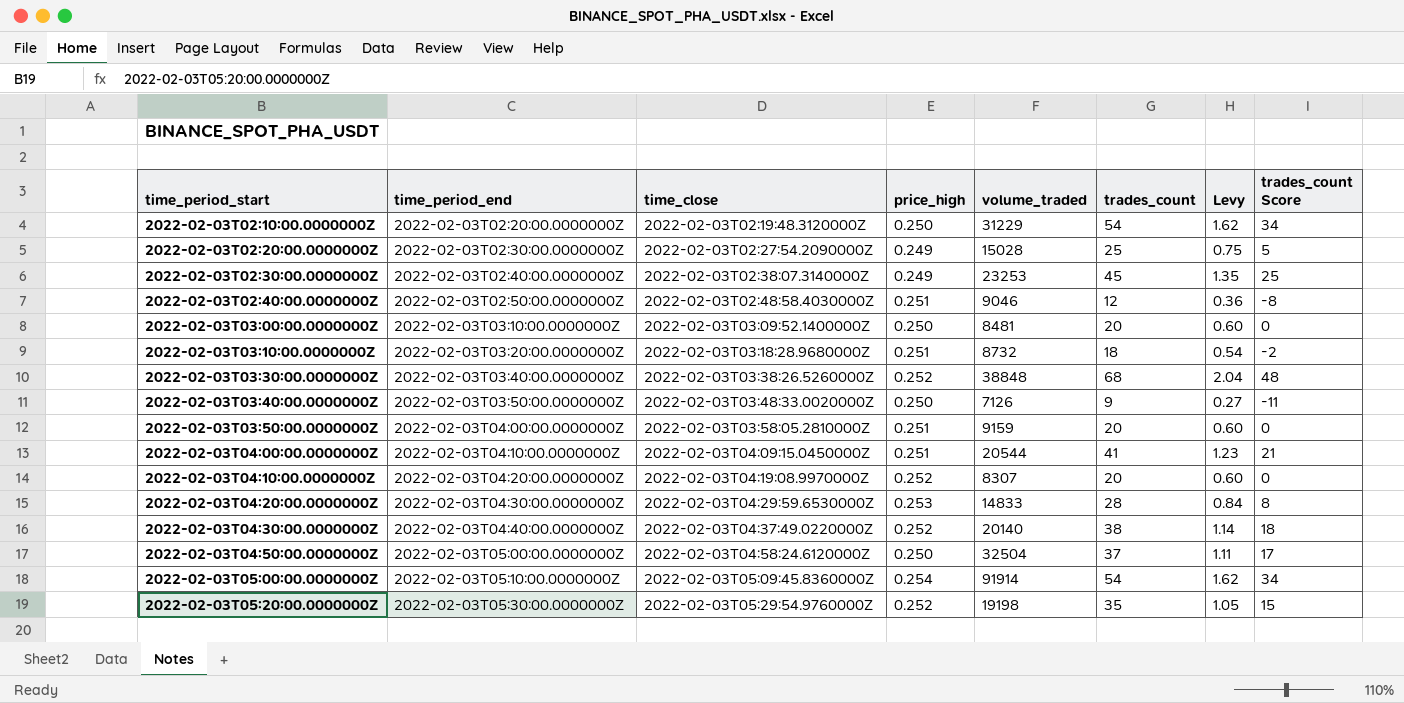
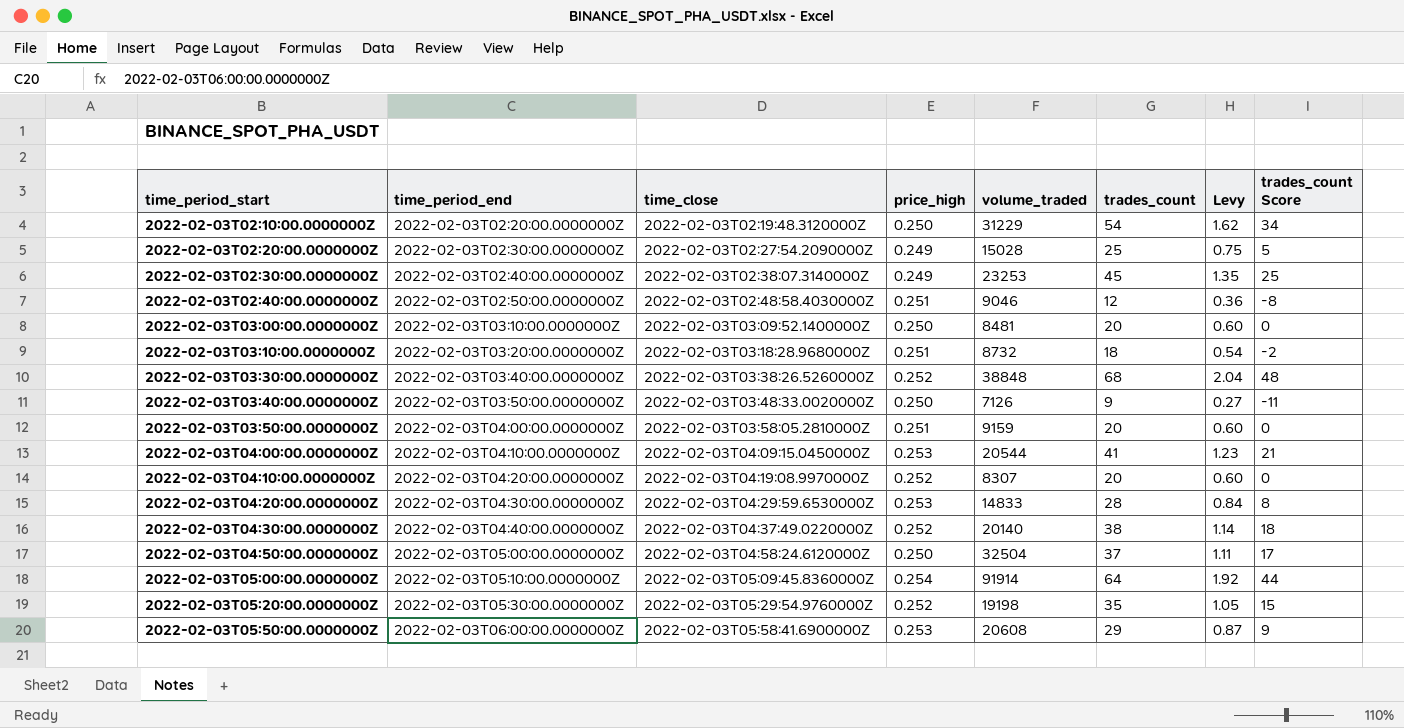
2022-02-03T04:00:00.0000000Z | price_high: 0.251 -> 0.253
2022-02-03T05:00:00.0000000Z | trades_count: 54 -> 64
2022-02-03T05:00:00.0000000Z | Levy: 1.62 -> 1.92
2022-02-03T05:00:00.0000000Z | trades_count Score: 34 -> 44
row 2022-02-03T05:50:00.0000000Z: none -> 2022-02-03T06:00:00.0000000Z | 2022-02-03T05:58:41.6900000Z | 0.253 | 20608 | 29 | 0.87 | 9

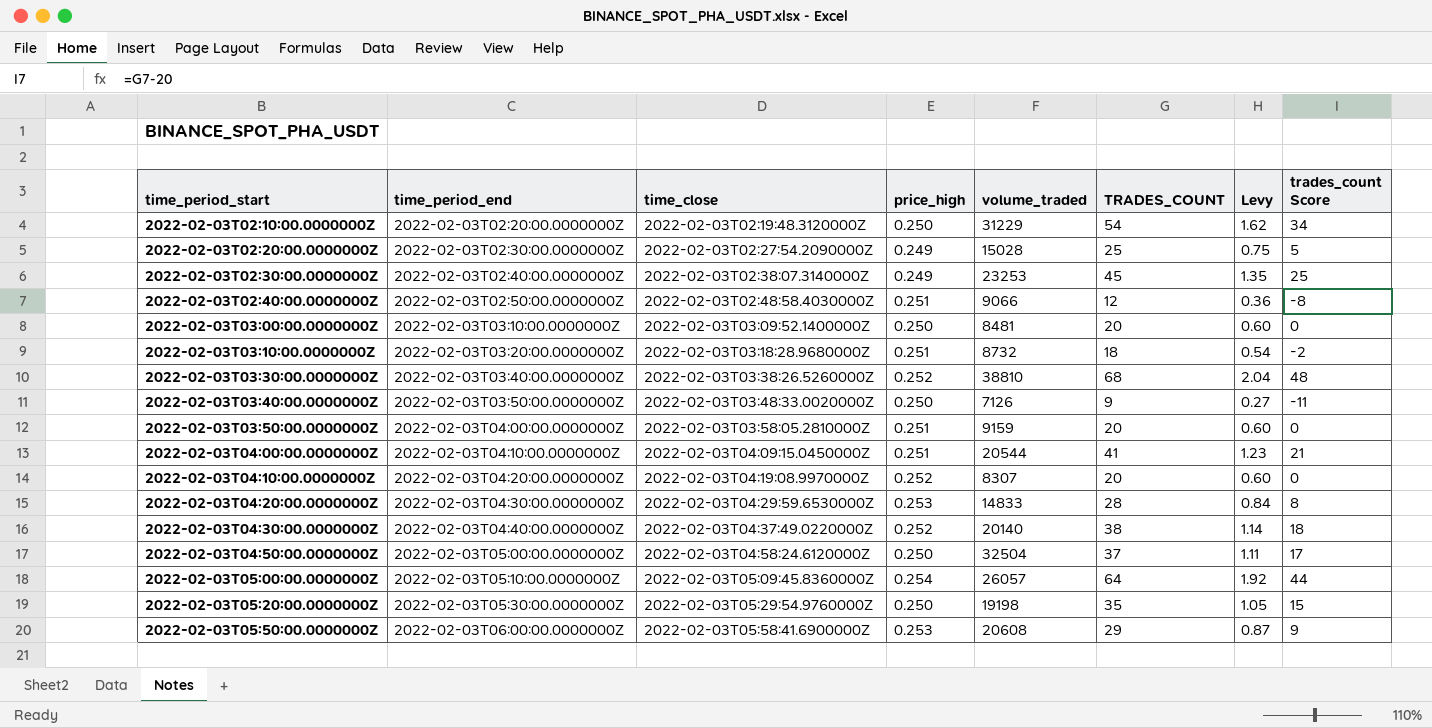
column name: trades_count -> TRADES_COUNT
2022-02-03T02:40:00.0000000Z | volume_traded: 9046 -> 9066
2022-02-03T03:30:00.0000000Z | volume_traded: 38848 -> 38810
2022-02-03T04:00:00.0000000Z | price_high: 0.253 -> 0.251
2022-02-03T05:00:00.0000000Z | volume_traded: 91914 -> 26057
2022-02-03T05:20:00.0000000Z | price_high: 0.252 -> 0.250

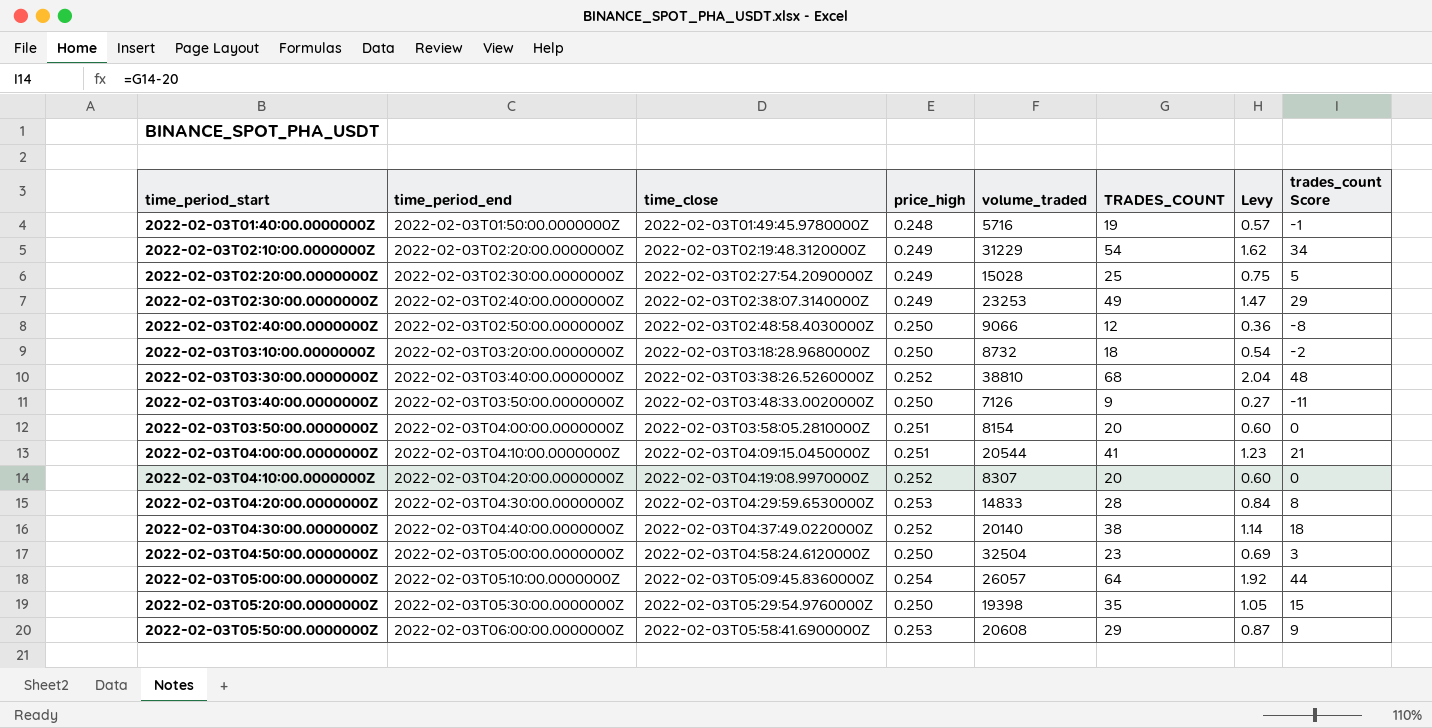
row 2022-02-03T03:00:00.0000000Z: 2022-02-03T03:10:00.0000000Z | 2022-02-03T03:09:52.1400000Z | 0.250 | 8481 | 20 | 0.60 | 0 -> none
row 2022-02-03T01:40:00.0000000Z: none -> 2022-02-03T01:50:00.0000000Z | 2022-02-03T01:49:45.9780000Z | 0.248 | 5716 | 19 | 0.57 | -1
2022-02-03T02:10:00.0000000Z | price_high: 0.250 -> 0.249
2022-02-03T02:30:00.0000000Z | TRADES_COUNT: 45 -> 49
2022-02-03T02:30:00.0000000Z | Levy: 1.35 -> 1.47
2022-02-03T02:30:00.0000000Z | trades_count Score: 25 -> 29
2022-02-03T02:40:00.0000000Z | price_high: 0.251 -> 0.250
2022-02-03T03:10:00.0000000Z | price_high: 0.251 -> 0.250
2022-02-03T03:50:00.0000000Z | volume_traded: 9159 -> 8154
2022-02-03T04:50:00.0000000Z | TRADES_COUNT: 37 -> 23
2022-02-03T04:50:00.0000000Z | Levy: 1.11 -> 0.69
2022-02-03T04:50:00.0000000Z | trades_count Score: 17 -> 3
2022-02-03T05:20:00.0000000Z | volume_traded: 19198 -> 19398

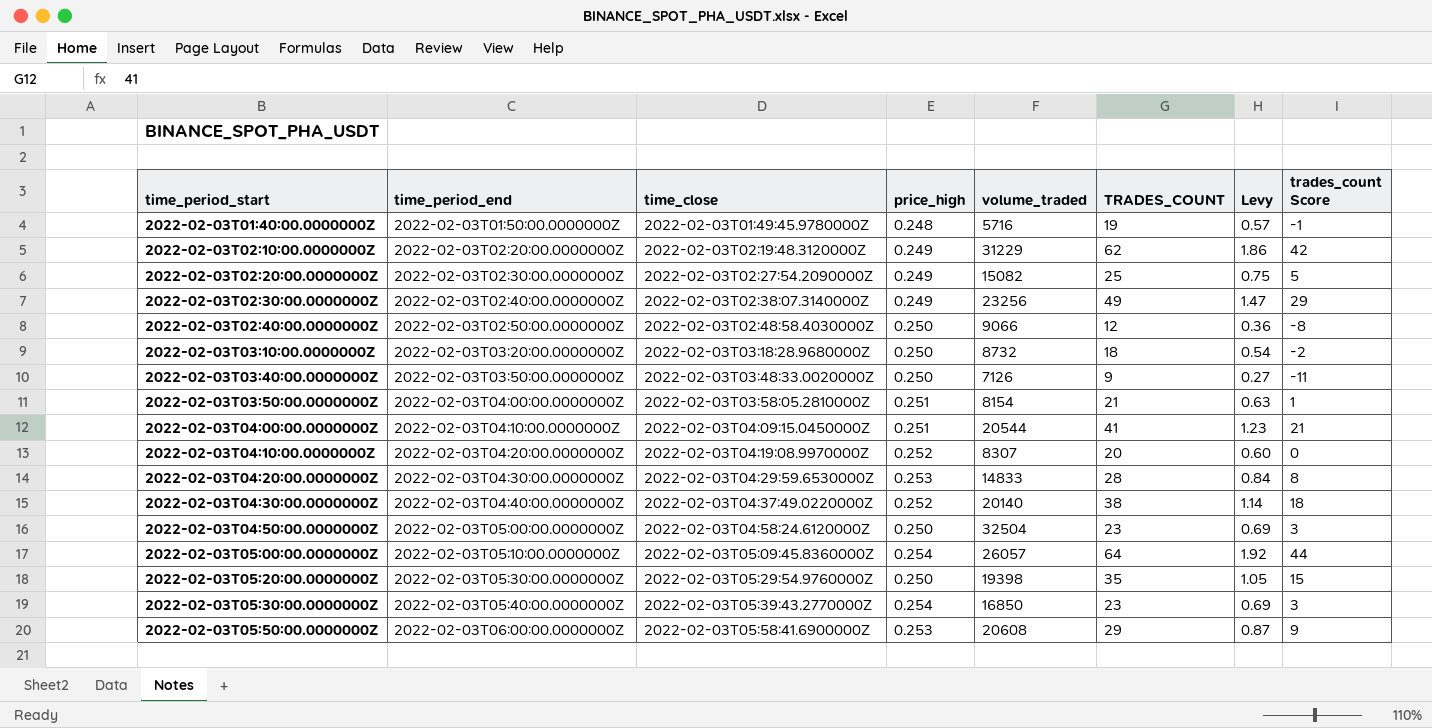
row 2022-02-03T03:30:00.0000000Z: 2022-02-03T03:40:00.0000000Z | 2022-02-03T03:38:26.5260000Z | 0.252 | 38810 | 68 | 2.04 | 48 -> none
2022-02-03T02:10:00.0000000Z | TRADES_COUNT: 54 -> 62
2022-02-03T02:10:00.0000000Z | Levy: 1.62 -> 1.86
2022-02-03T02:10:00.0000000Z | trades_count Score: 34 -> 42
2022-02-03T02:20:00.0000000Z | volume_traded: 15028 -> 15082
2022-02-03T02:30:00.0000000Z | volume_traded: 23253 -> 23256
2022-02-03T03:50:00.0000000Z | TRADES_COUNT: 20 -> 21
2022-02-03T03:50:00.0000000Z | Levy: 0.60 -> 0.63
2022-02-03T03:50:00.0000000Z | trades_count Score: 0 -> 1
row 2022-02-03T05:30:00.0000000Z: none -> 2022-02-03T05:40:00.0000000Z | 2022-02-03T05:39:43.2770000Z | 0.254 | 16850 | 23 | 0.69 | 3

